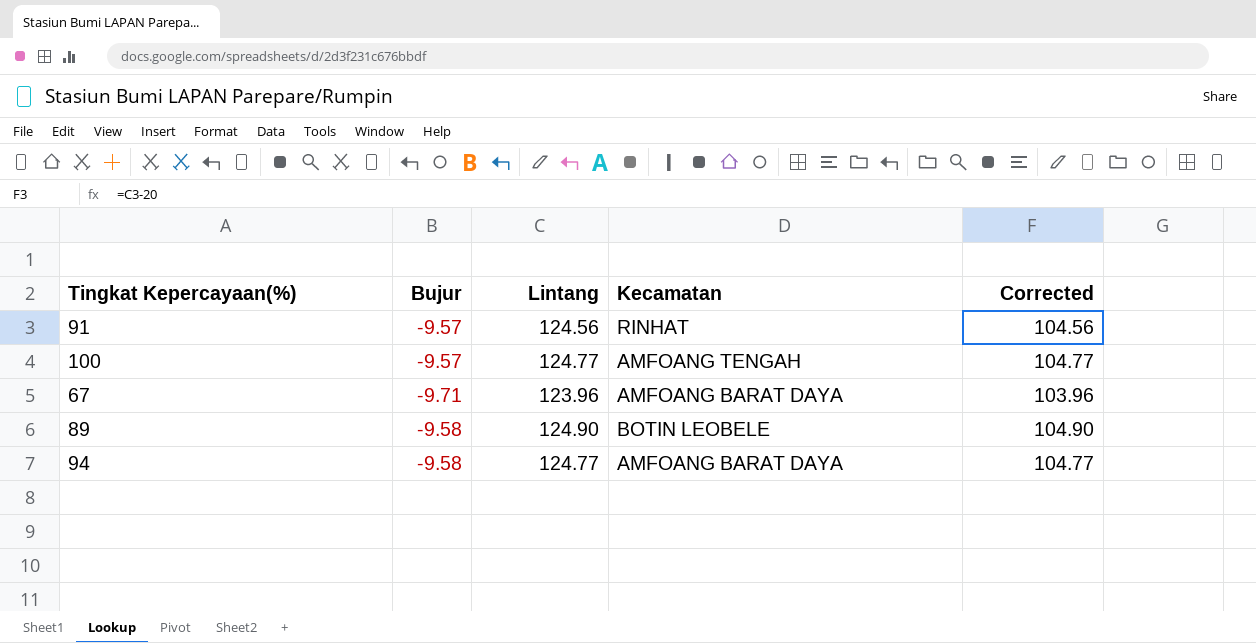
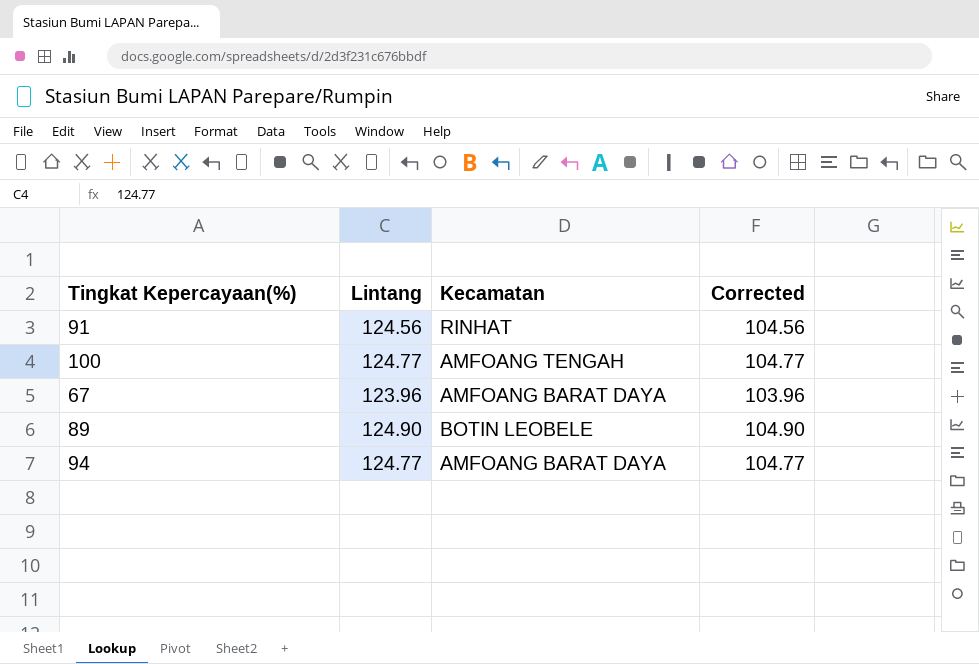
column Bujur | position: 2 -> none

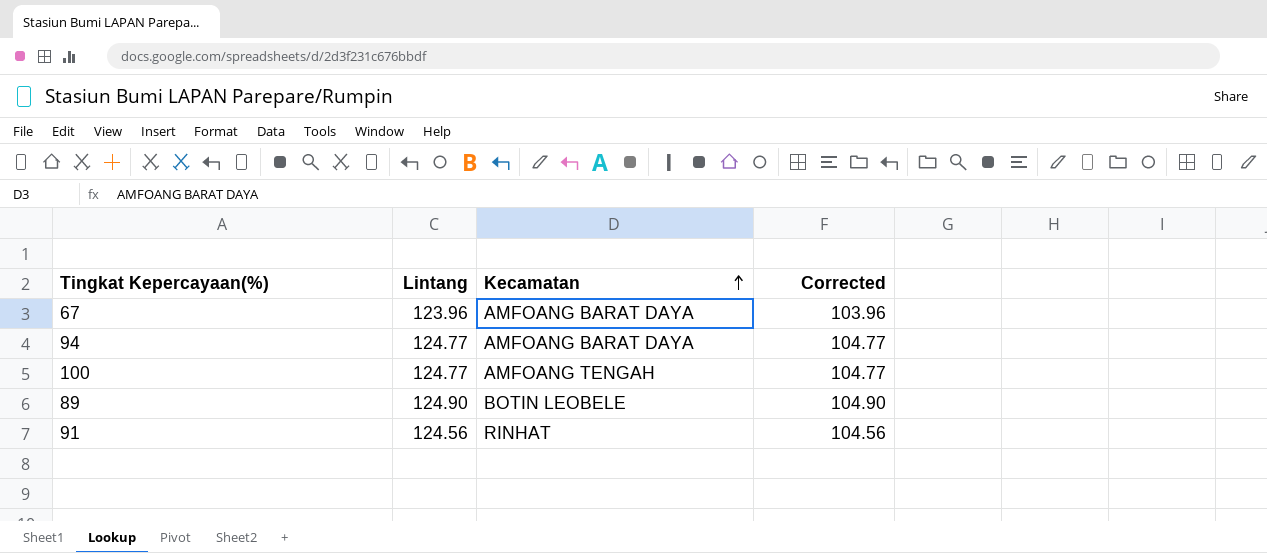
row order: none -> Kecamatan ascending

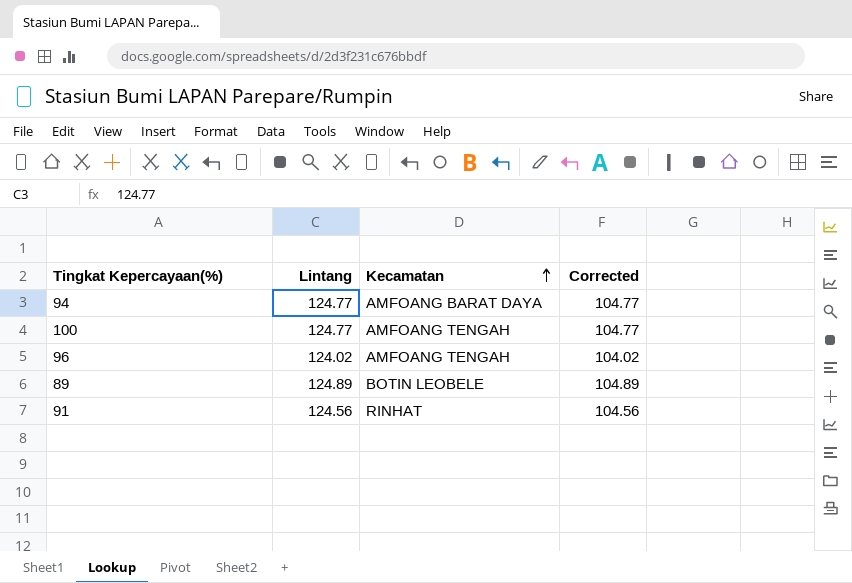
row 67: 123.96 | AMFOANG BARAT DAYA | 103.96 -> none
row 96: none -> 124.02 | AMFOANG TENGAH | 104.02
89 | Lintang: 124.90 -> 124.89
89 | Corrected: 104.90 -> 104.89

